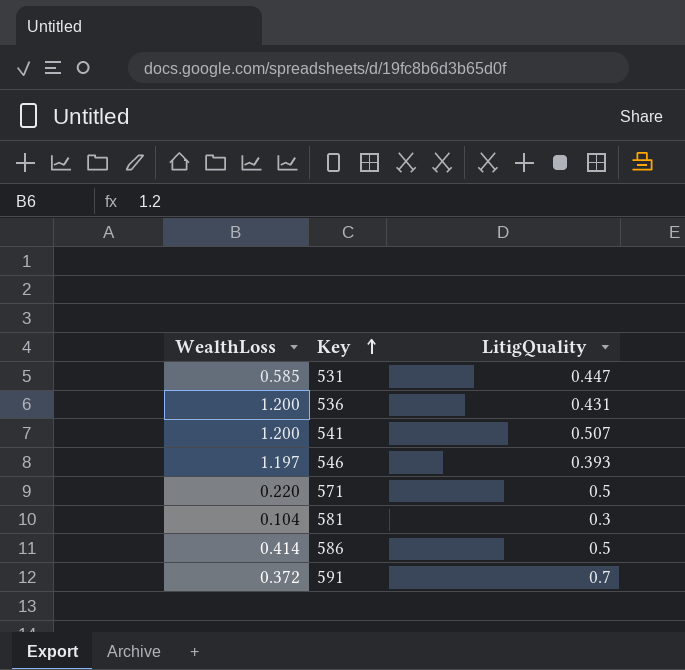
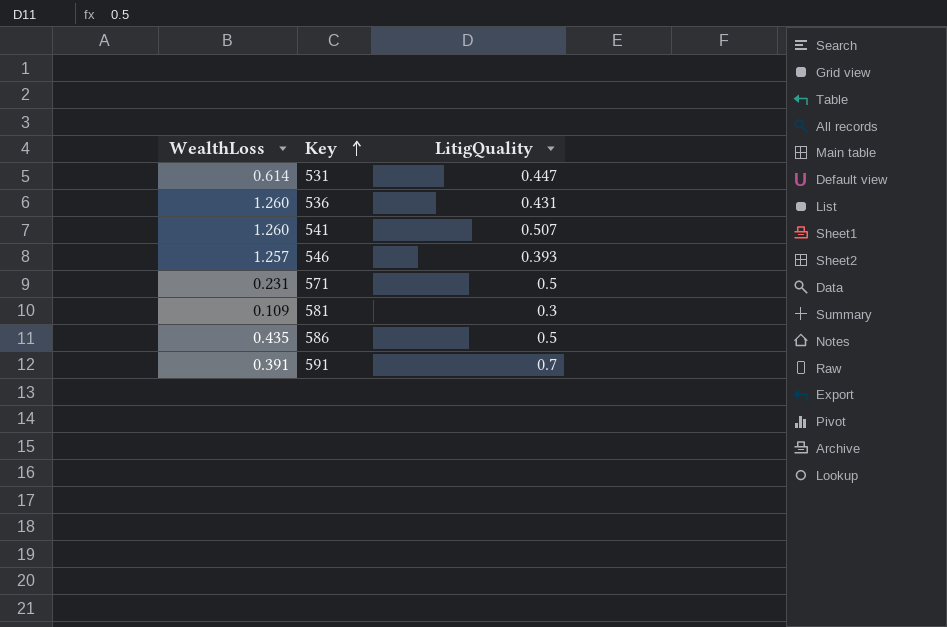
531 | WealthLoss: 0.585 -> 0.614
536 | WealthLoss: 1.200 -> 1.260
541 | WealthLoss: 1.200 -> 1.260
546 | WealthLoss: 1.197 -> 1.257
571 | WealthLoss: 0.220 -> 0.231
581 | WealthLoss: 0.104 -> 0.109
586 | WealthLoss: 0.414 -> 0.435
591 | WealthLoss: 0.372 -> 0.391

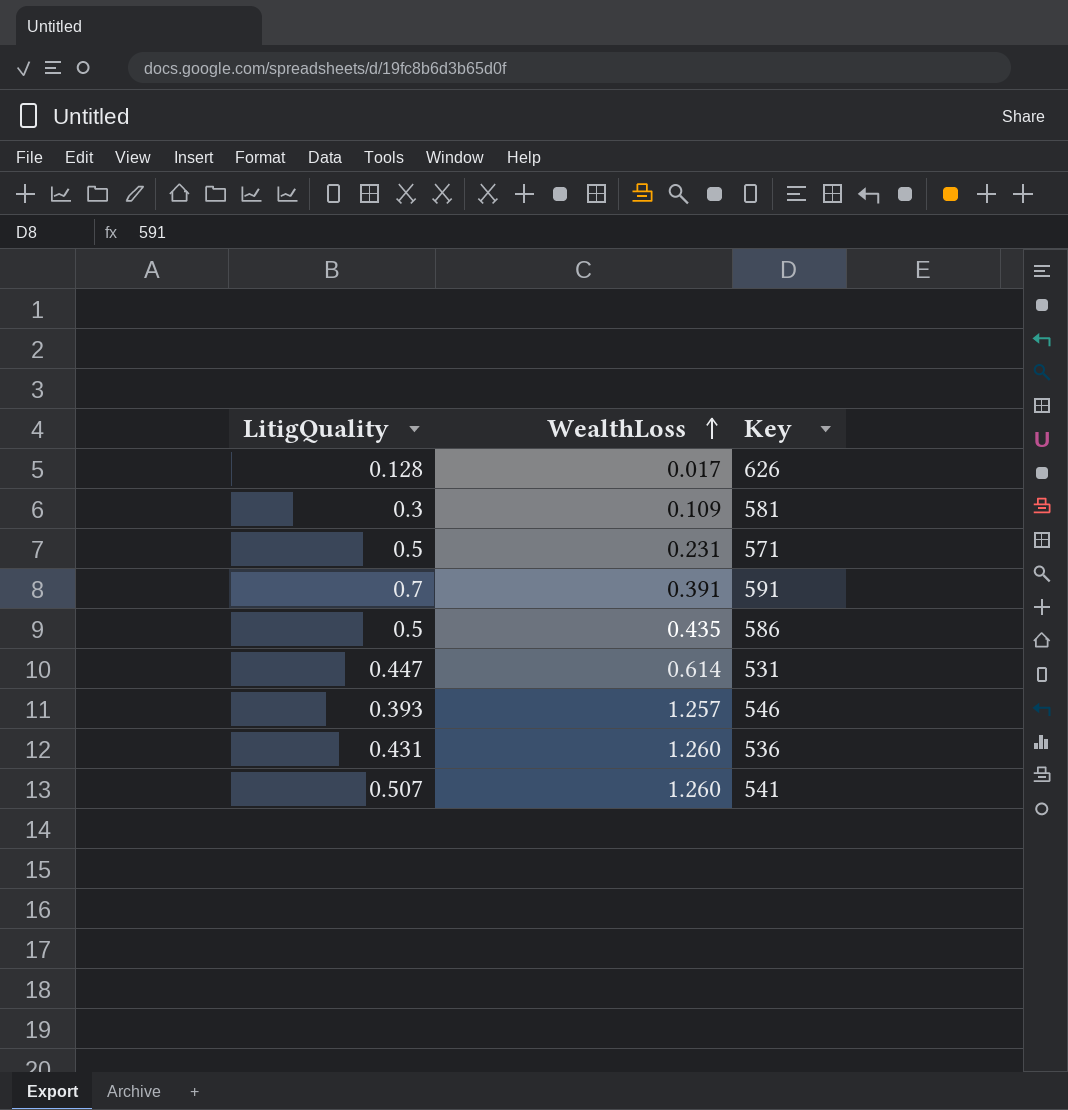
row order: Key ascending -> WealthLoss ascending
column LitigQuality | position: 3 -> 1
row 626: none -> 0.128 | 0.017

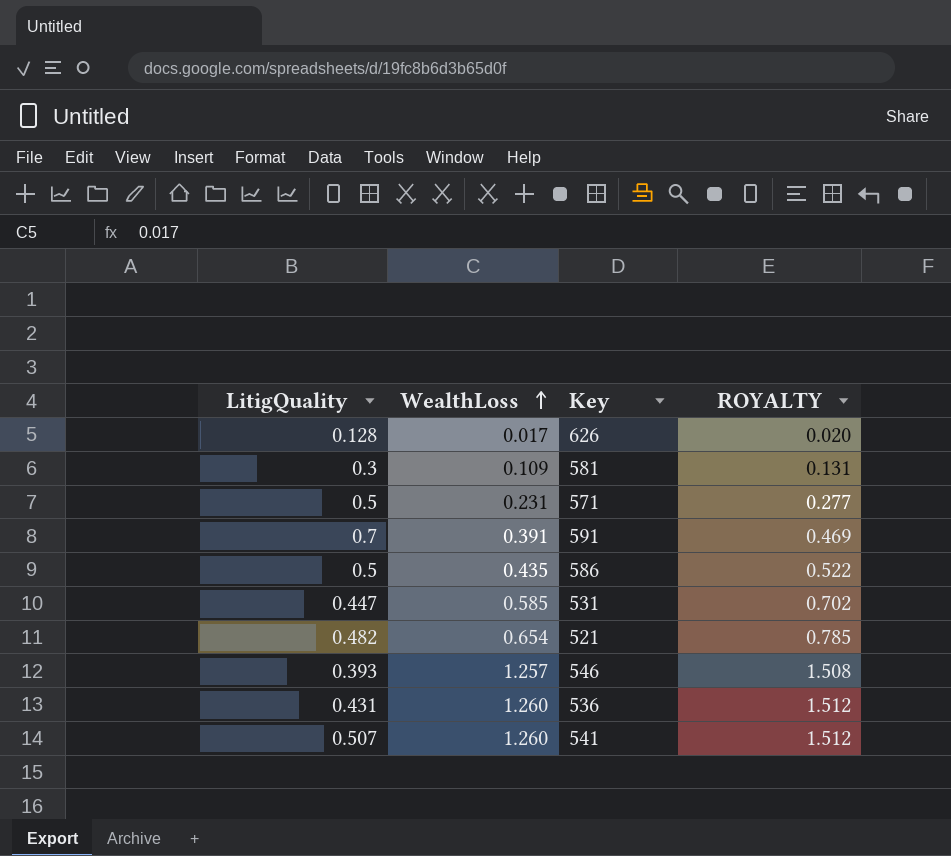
column ROYALTY | formula: none -> [WealthLoss] * 1.2
531 | WealthLoss: 0.614 -> 0.585
row 521: none -> 0.482 | 0.654 | 0.785

